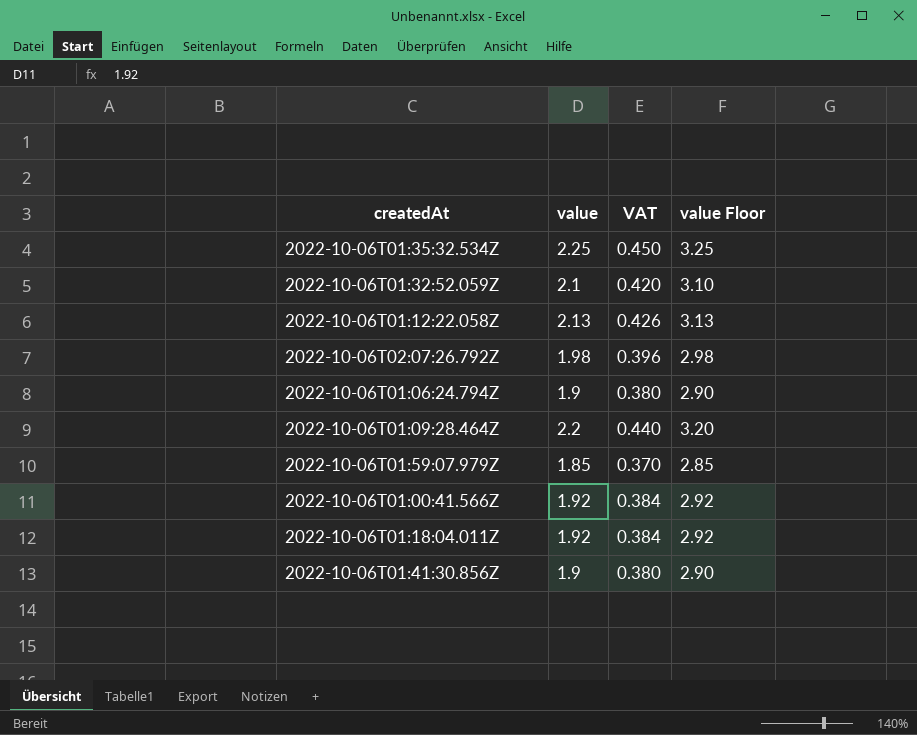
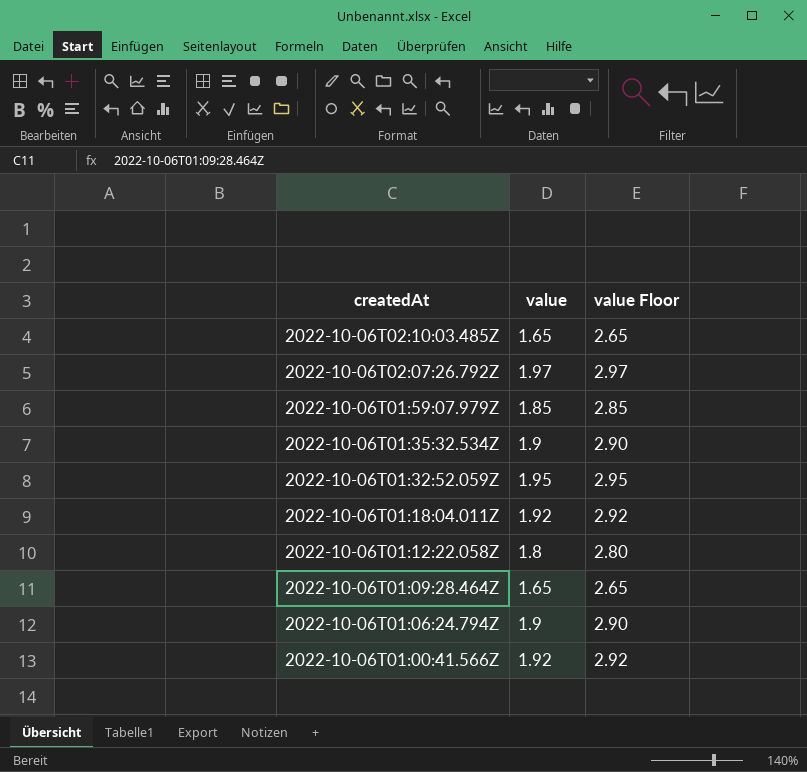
row order: none -> createdAt descending
column VAT | formula: [value] * 0.2 -> none
row 2022-10-06T01:41:30.856Z: 1.9 | 0.380 | 2.90 -> none
row 2022-10-06T02:10:03.485Z: none -> 1.65 | 2.65
2022-10-06T02:07:26.792Z | value: 1.98 -> 1.97
2022-10-06T02:07:26.792Z | value Floor: 2.98 -> 2.97
2022-10-06T01:35:32.534Z | value: 2.25 -> 1.9
2022-10-06T01:35:32.534Z | value Floor: 3.25 -> 2.90
2022-10-06T01:32:52.059Z | value: 2.1 -> 1.95
2022-10-06T01:32:52.059Z | value Floor: 3.10 -> 2.95
2022-10-06T01:12:22.058Z | value: 2.13 -> 1.8
2022-10-06T01:12:22.058Z | value Floor: 3.13 -> 2.80
2022-10-06T01:09:28.464Z | value: 2.2 -> 1.65
2022-10-06T01:09:28.464Z | value Floor: 3.20 -> 2.65

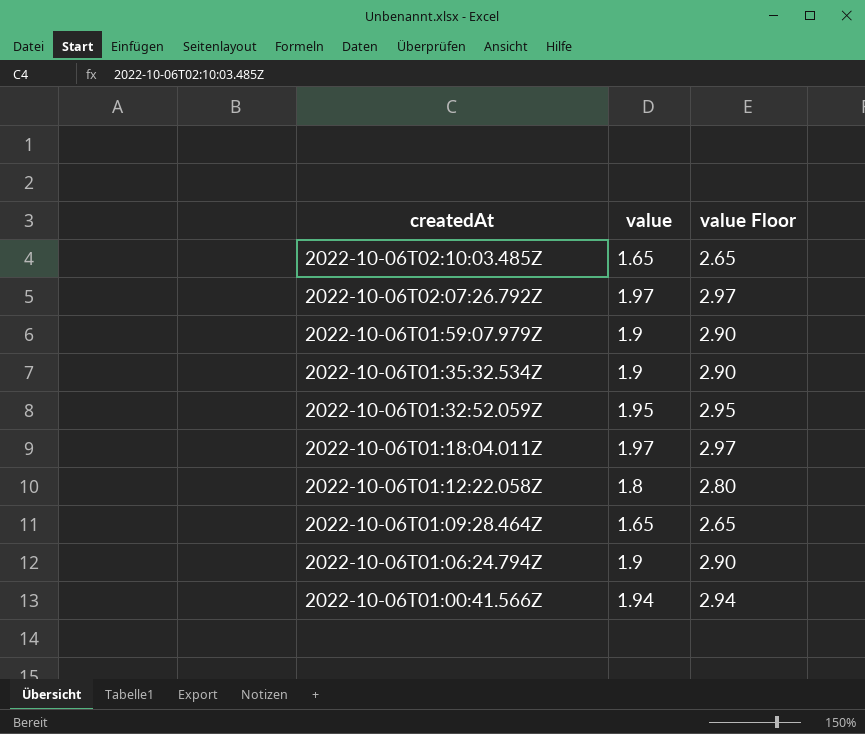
2022-10-06T01:59:07.979Z | value: 1.85 -> 1.9
2022-10-06T01:59:07.979Z | value Floor: 2.85 -> 2.90
2022-10-06T01:18:04.011Z | value: 1.92 -> 1.97
2022-10-06T01:18:04.011Z | value Floor: 2.92 -> 2.97
2022-10-06T01:00:41.566Z | value: 1.92 -> 1.94
2022-10-06T01:00:41.566Z | value Floor: 2.92 -> 2.94

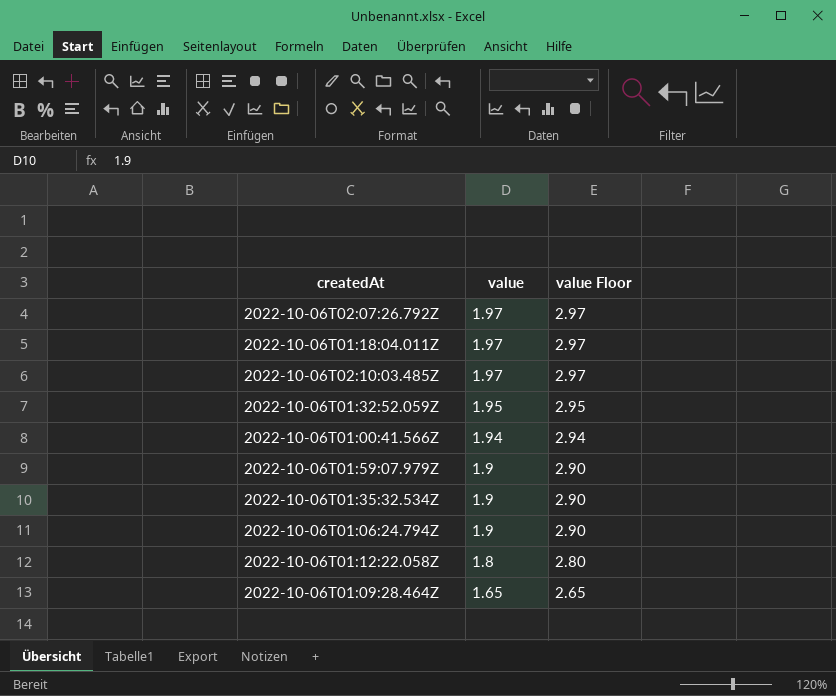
row order: createdAt descending -> value descending
2022-10-06T02:10:03.485Z | value: 1.65 -> 1.97
2022-10-06T02:10:03.485Z | value Floor: 2.65 -> 2.97

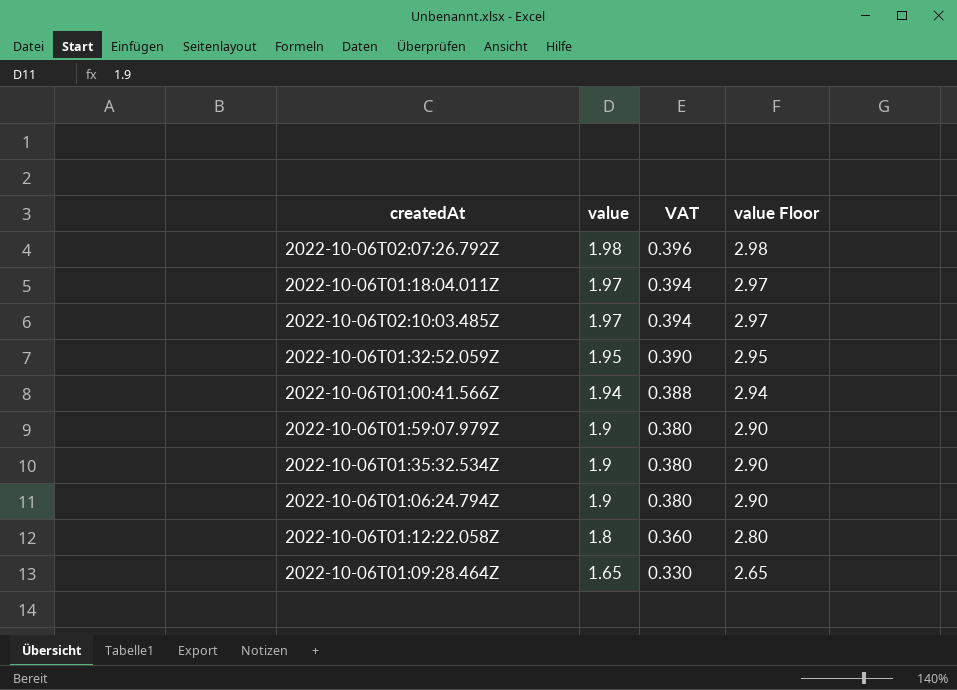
column VAT | formula: none -> [value] * 0.2
2022-10-06T02:07:26.792Z | value: 1.97 -> 1.98
2022-10-06T02:07:26.792Z | value Floor: 2.97 -> 2.98

